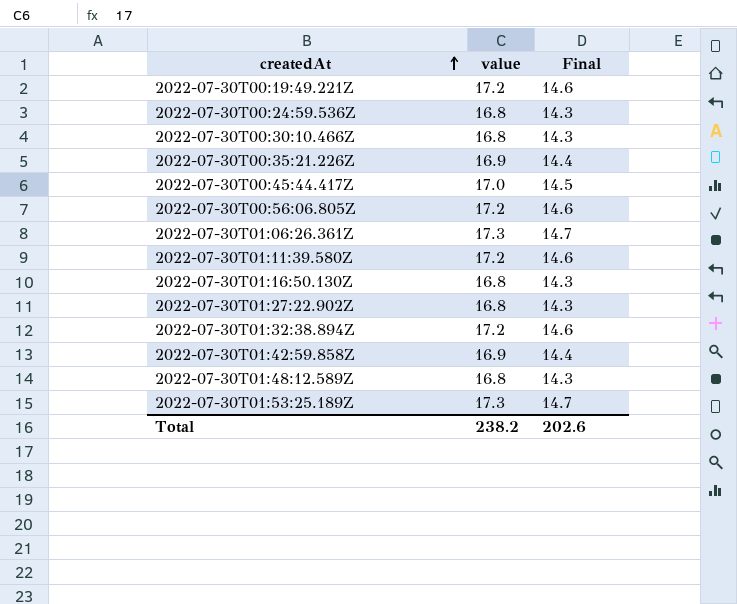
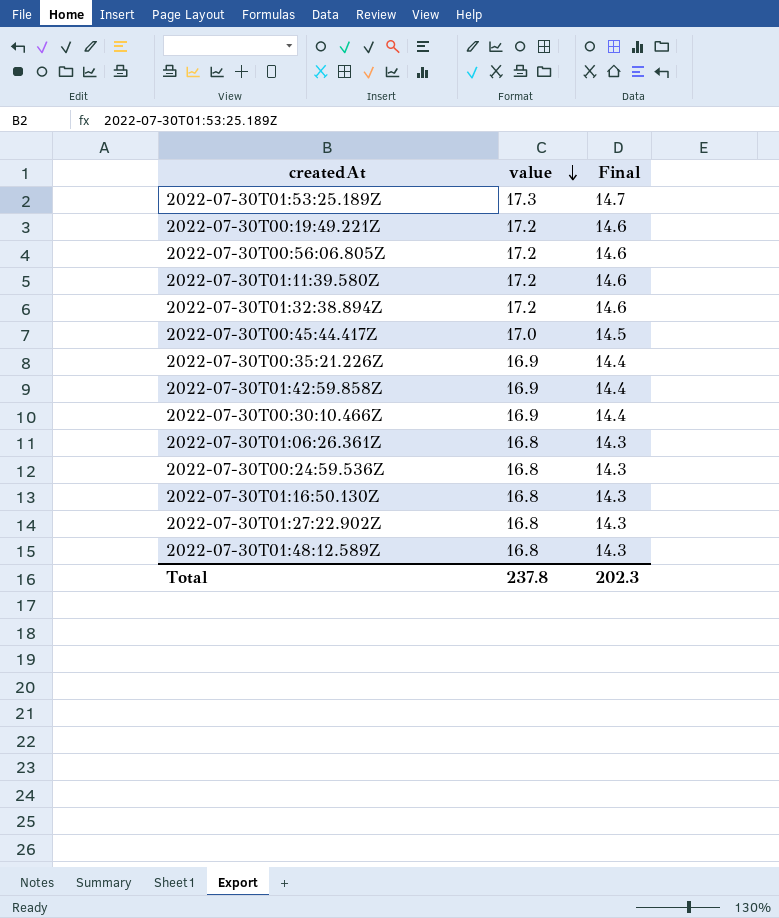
row order: createdAt ascending -> value descending
2022-07-30T00:30:10.466Z | value: 16.8 -> 16.9
2022-07-30T00:30:10.466Z | Final: 14.3 -> 14.4
2022-07-30T01:06:26.361Z | value: 17.3 -> 16.8
2022-07-30T01:06:26.361Z | Final: 14.7 -> 14.3
Total | value: 238.2 -> 237.8
Total | Final: 202.6 -> 202.3

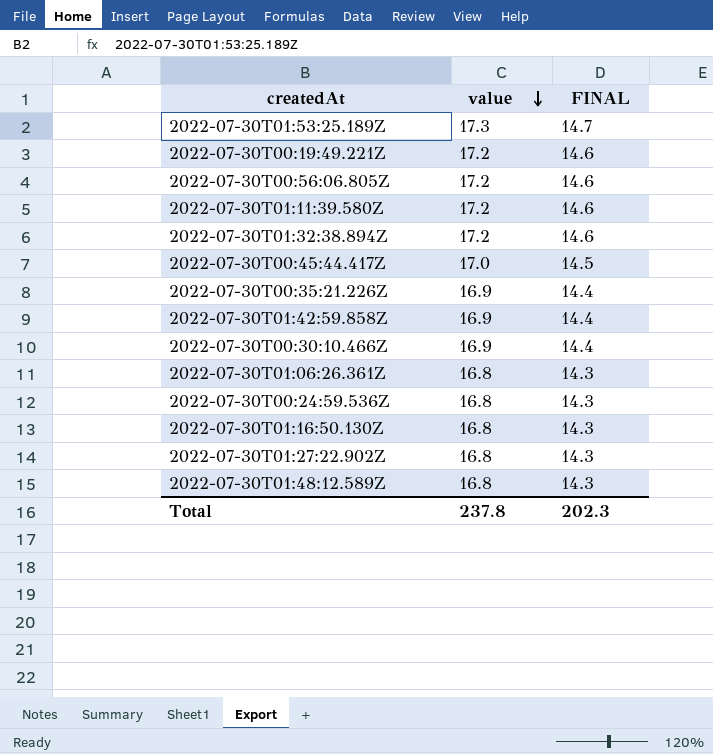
column name: Final -> FINAL

